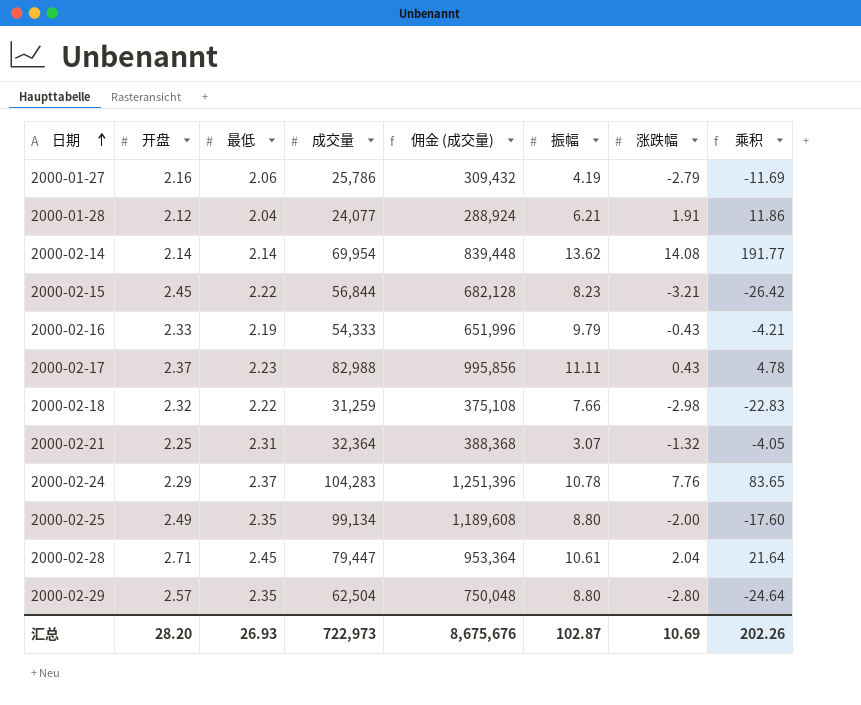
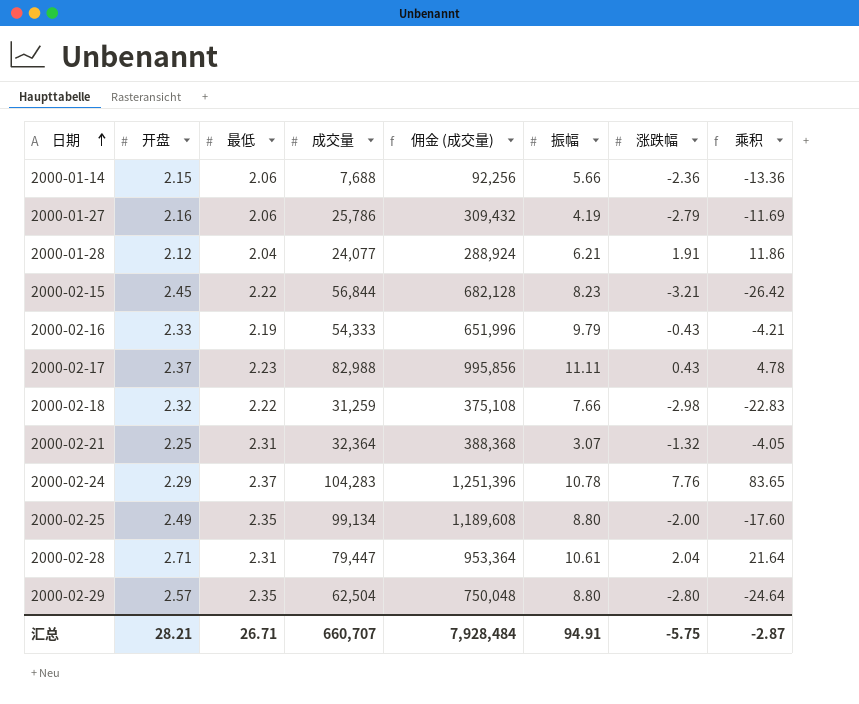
row 2000-02-14: 2.14 | 2.14 | 69,954 | 839,448 | 13.62 | 14.08 | 191.77 -> none
row 2000-01-14: none -> 2.15 | 2.06 | 7,688 | 92,256 | 5.66 | -2.36 | -13.36
2000-02-28 | 最低: 2.45 -> 2.31
汇总 | 开盘: 28.20 -> 28.21
汇总 | 最低: 26.93 -> 26.71
汇总 | 成交量: 722,973 -> 660,707
汇总 | 佣金 (成交量): 8,675,676 -> 7,928,484
汇总 | 振幅: 102.87 -> 94.91
汇总 | 涨跌幅: 10.69 -> -5.75
汇总 | 乘积: 202.26 -> -2.87

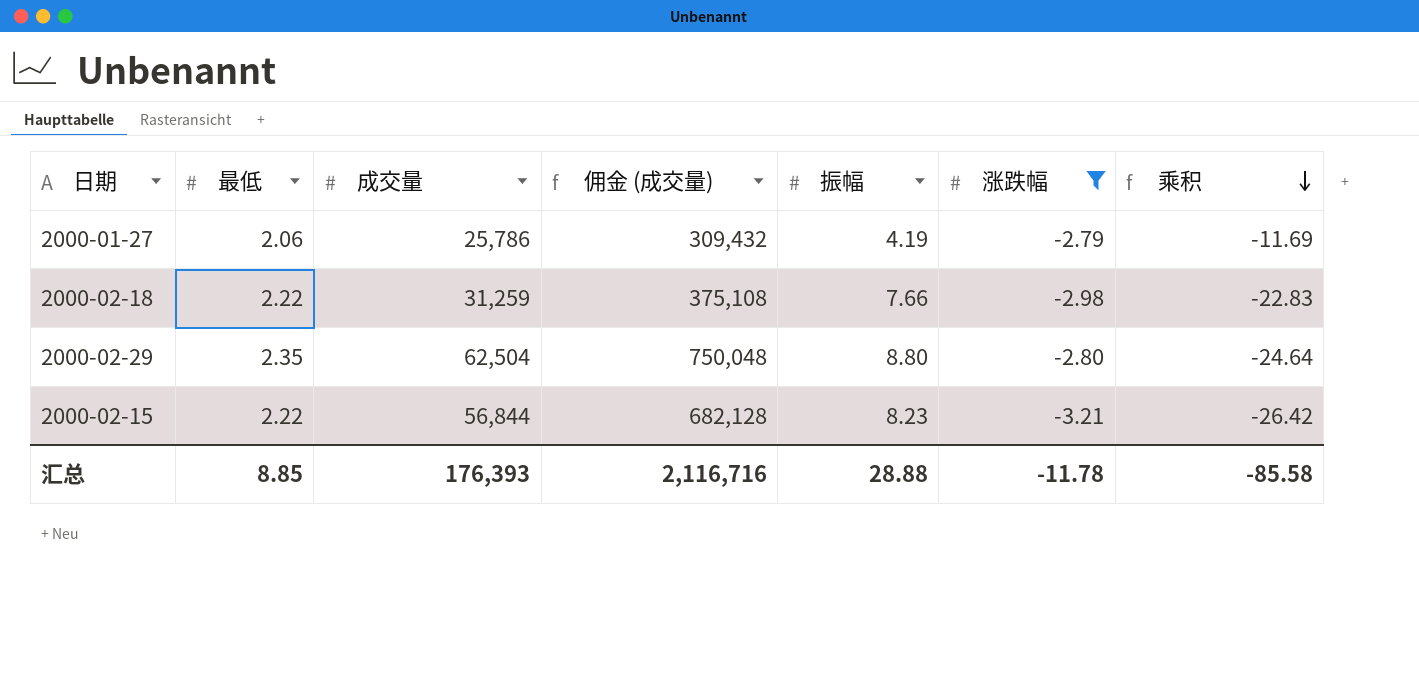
filter: none -> 涨跌幅 <= -2.79
row order: 日期 ascending -> 乘积 descending
column 开盘 | position: 2 -> none
汇总 | 最低: 26.71 -> 8.85
汇总 | 成交量: 660,707 -> 176,393
汇总 | 佣金 (成交量): 7,928,484 -> 2,116,716
汇总 | 振幅: 94.91 -> 28.88
汇总 | 涨跌幅: -5.75 -> -11.78
汇总 | 乘积: -2.87 -> -85.58

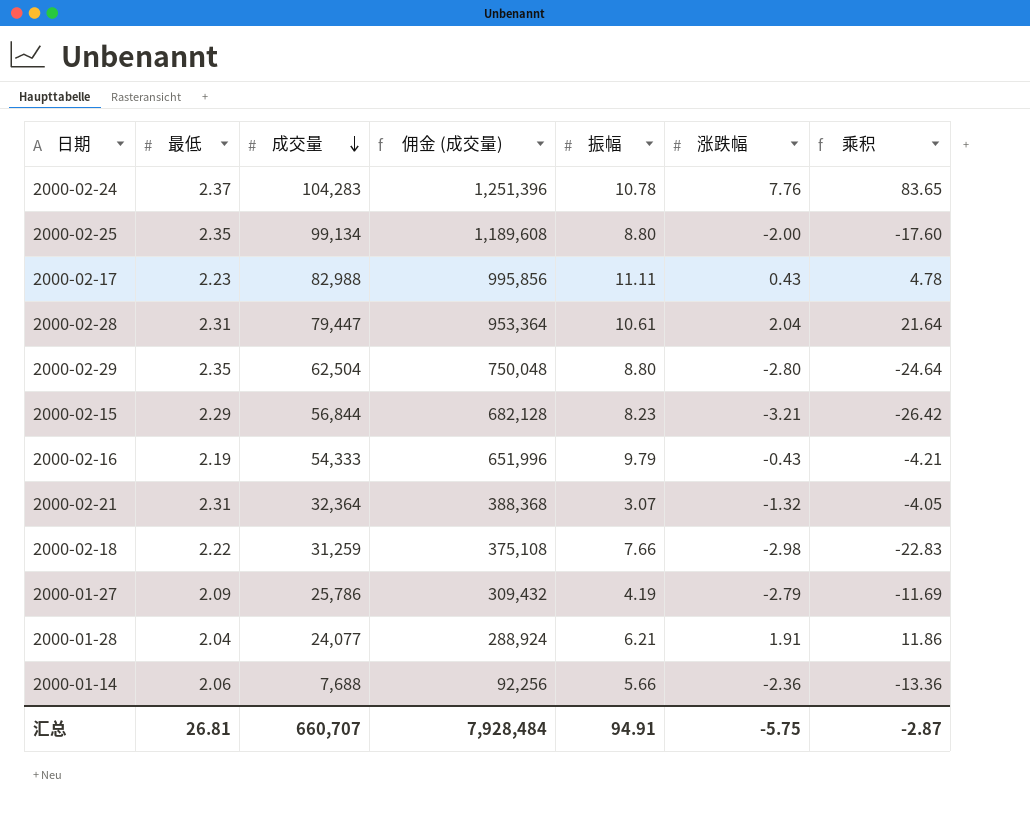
filter: 涨跌幅 <= -2.79 -> none
row order: 乘积 descending -> 成交量 descending
2000-02-15 | 最低: 2.22 -> 2.29
2000-01-27 | 最低: 2.06 -> 2.09
汇总 | 最低: 8.85 -> 26.81
汇总 | 成交量: 176,393 -> 660,707
汇总 | 佣金 (成交量): 2,116,716 -> 7,928,484
汇总 | 振幅: 28.88 -> 94.91
汇总 | 涨跌幅: -11.78 -> -5.75
汇总 | 乘积: -85.58 -> -2.87

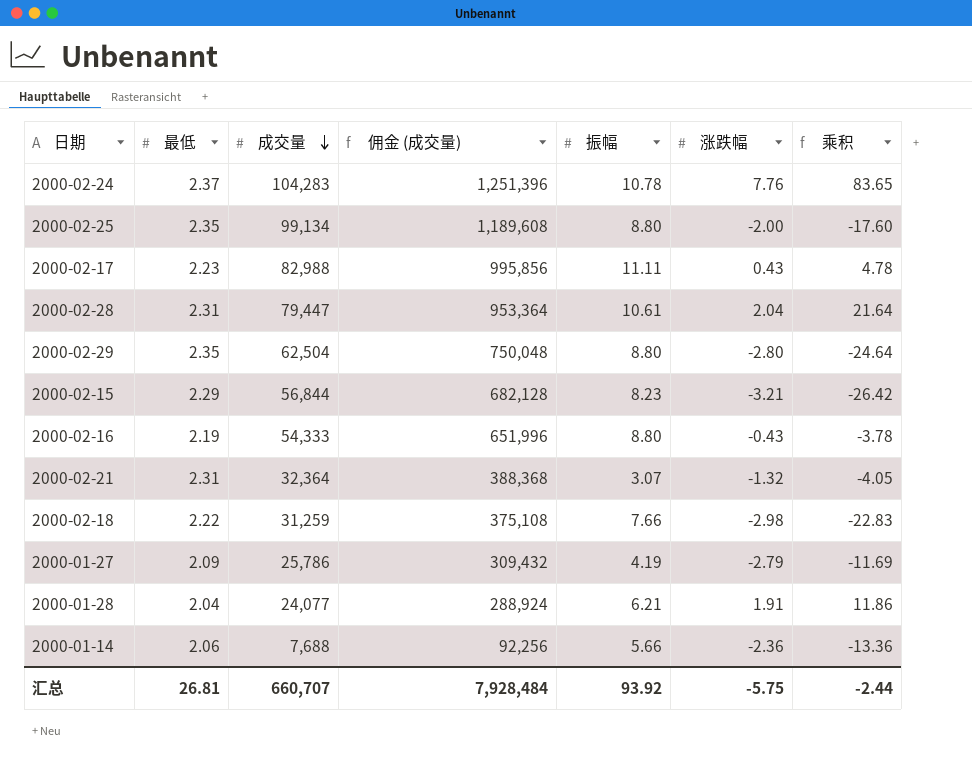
2000-02-16 | 振幅: 9.79 -> 8.80
2000-02-16 | 乘积: -4.21 -> -3.78
汇总 | 振幅: 94.91 -> 93.92
汇总 | 乘积: -2.87 -> -2.44

